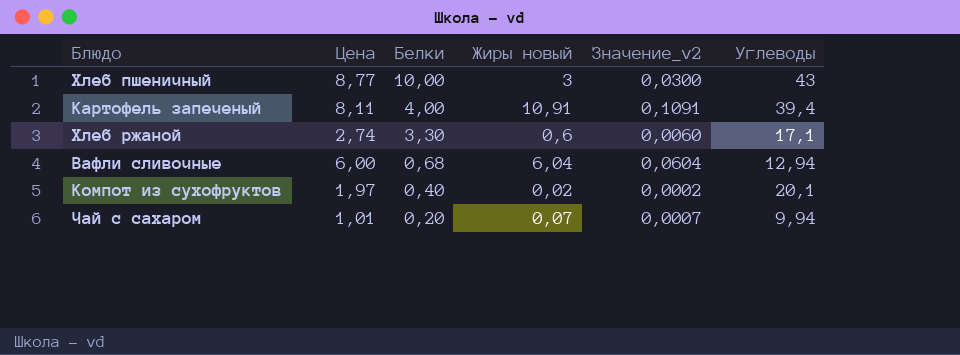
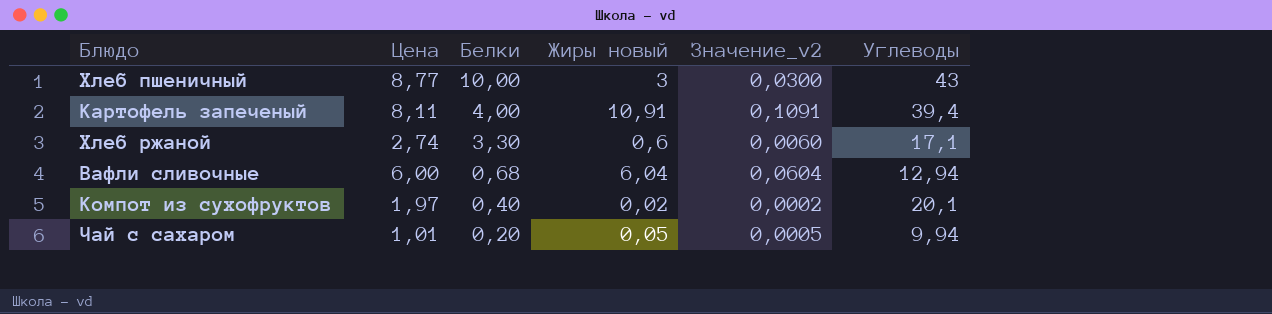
Чай с сахаром | Жиры новый: 0,07 -> 0,05
Чай с сахаром | Значение_v2: 0,0007 -> 0,0005

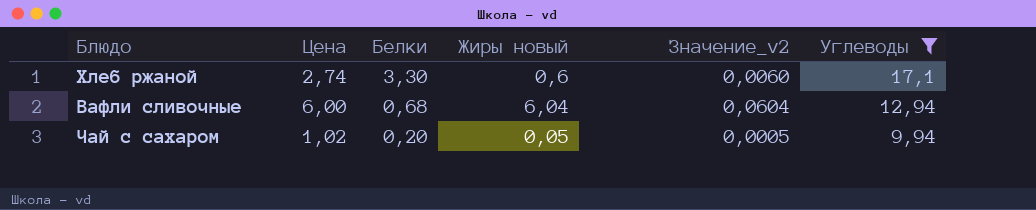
filter: none -> Углеводы <= 17,1
Чай с сахаром | Цена: 1,01 -> 1,02

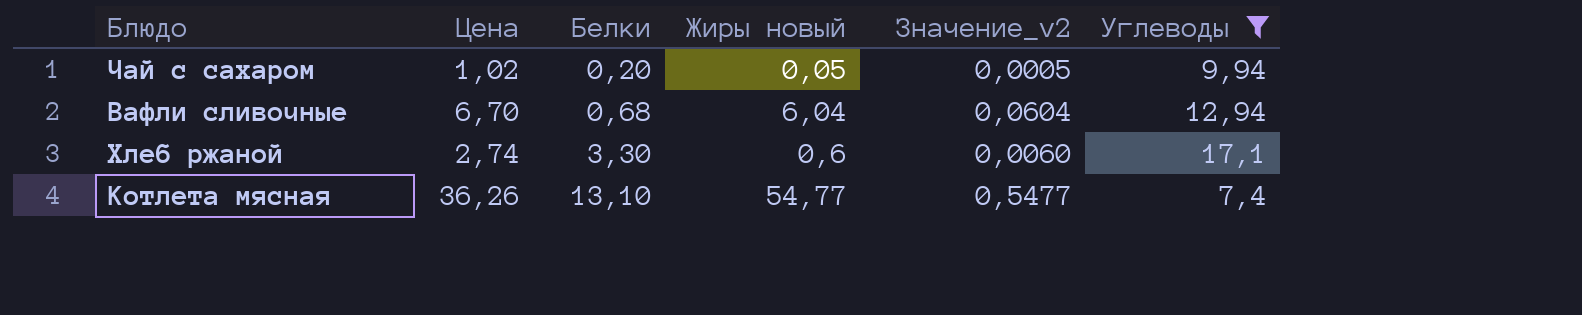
row order: Белки descending -> Белки ascending
Вафли сливочные | Цена: 6,00 -> 6,70
row Котлета мясная: none -> 36,26 | 13,10 | 54,77 | 0,5477 | 7,4

